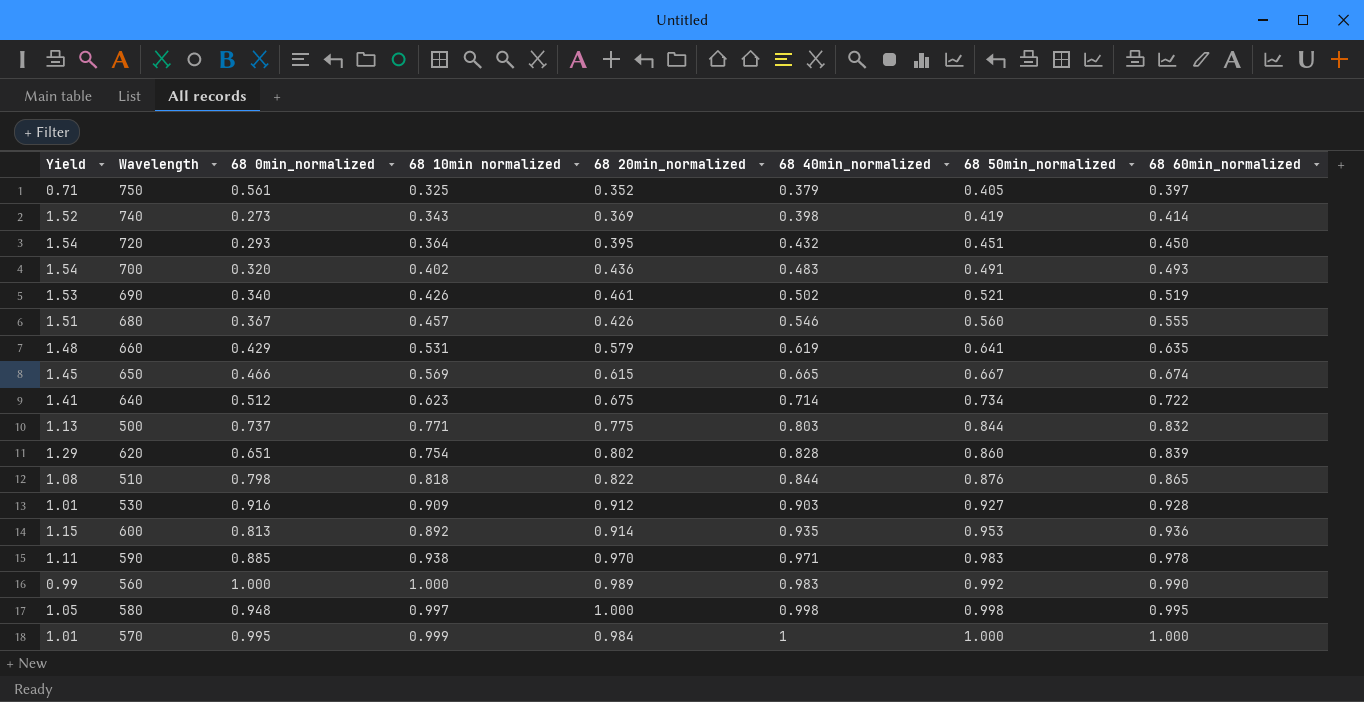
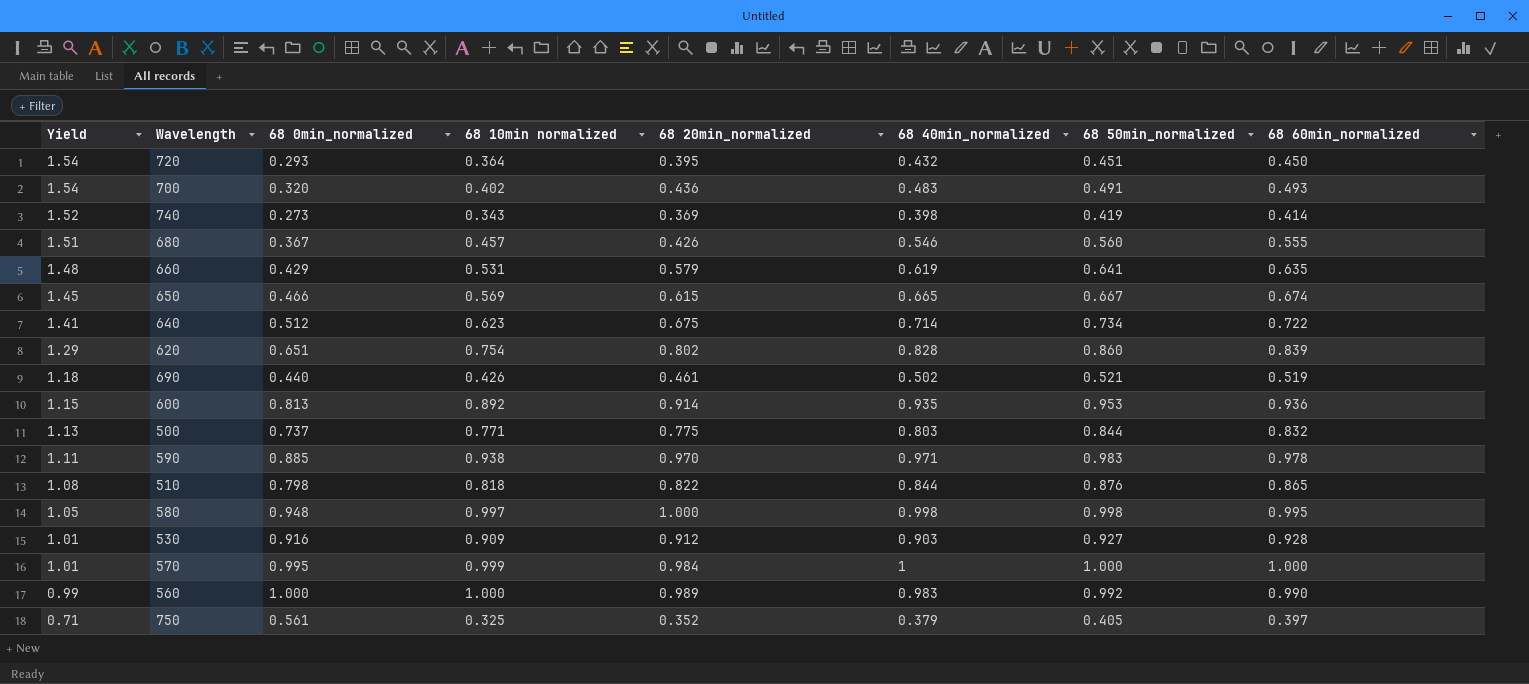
row order: 68 40min_normalized ascending -> Yield descending
690 | Yield: 1.53 -> 1.18
690 | 68 0min_normalized: 0.340 -> 0.440

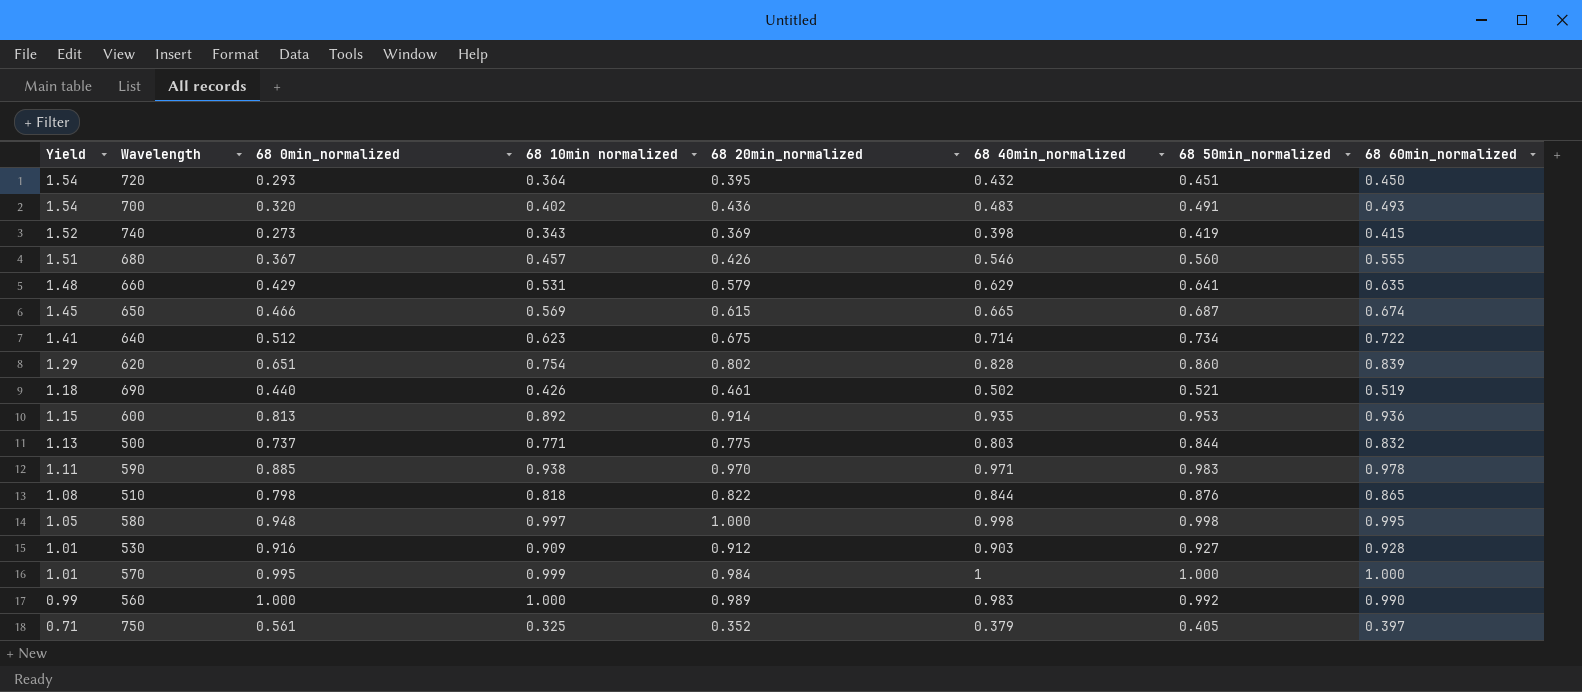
740 | 68 60min_normalized: 0.414 -> 0.415
660 | 68 40min_normalized: 0.619 -> 0.629
650 | 68 50min_normalized: 0.667 -> 0.687

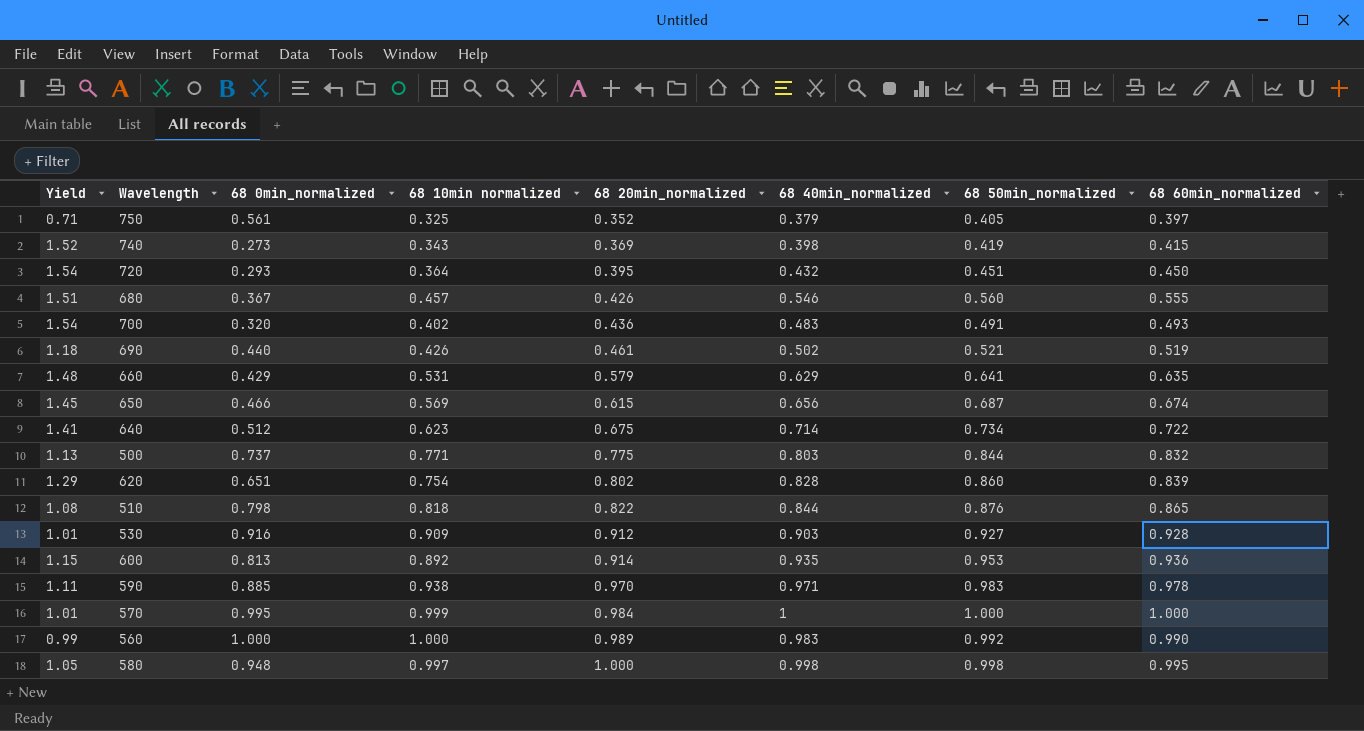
row order: Yield descending -> 68 20min_normalized ascending
650 | 68 40min_normalized: 0.665 -> 0.656

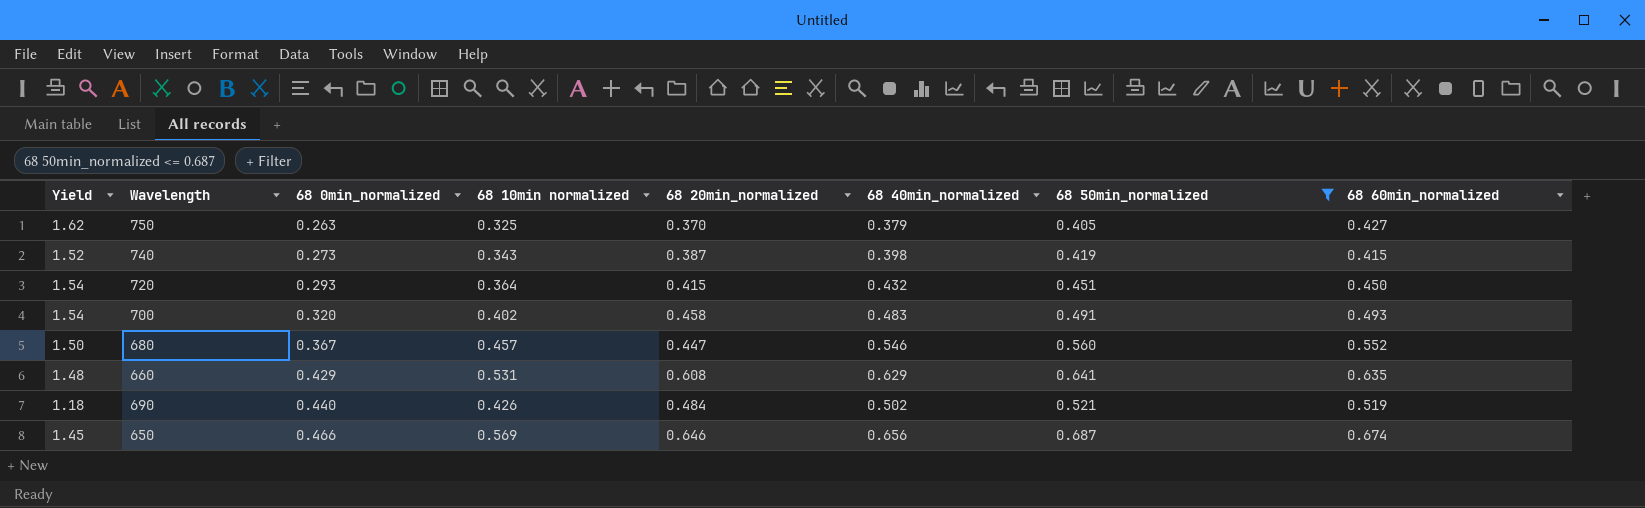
filter: none -> 68 50min_normalized <= 0.687
row order: 68 20min_normalized ascending -> 68 0min_normalized ascending
750 | Yield: 0.71 -> 1.62
750 | 68 0min_normalized: 0.561 -> 0.263
750 | 68 20min_normalized: 0.352 -> 0.370
750 | 68 60min_normalized: 0.397 -> 0.427
740 | 68 20min_normalized: 0.369 -> 0.387
720 | 68 20min_normalized: 0.395 -> 0.415
700 | 68 20min_normalized: 0.436 -> 0.458
680 | Yield: 1.51 -> 1.50
680 | 68 20min_normalized: 0.426 -> 0.447
680 | 68 60min_normalized: 0.555 -> 0.552
660 | 68 20min_normalized: 0.579 -> 0.608
690 | 68 20min_normalized: 0.461 -> 0.484
650 | 68 20min_normalized: 0.615 -> 0.646

